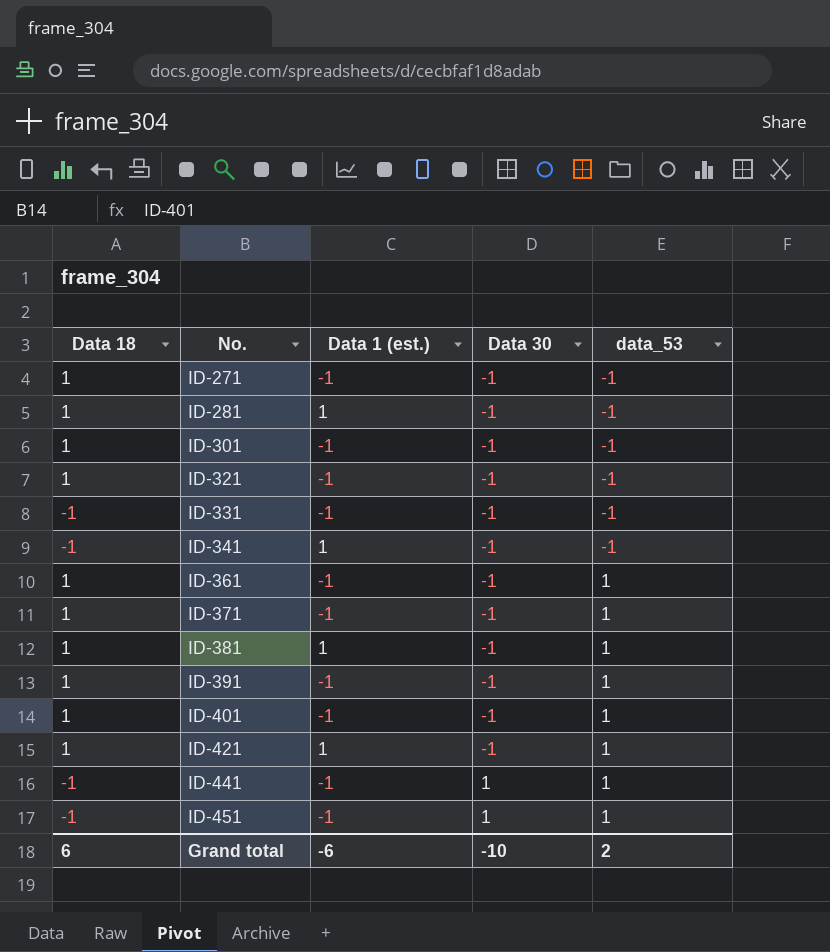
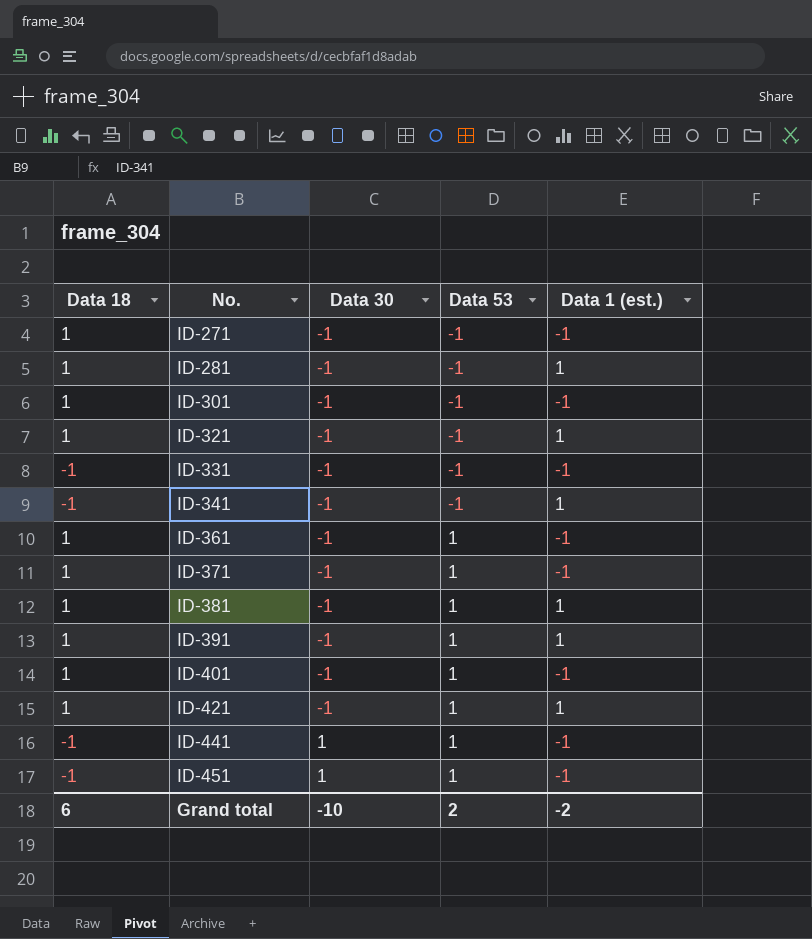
column name: data_53 -> Data 53
column Data 1 (est.) | position: 3 -> 5
ID-321 | Data 1 (est.): -1 -> 1
ID-391 | Data 1 (est.): -1 -> 1
Grand total | Data 1 (est.): -6 -> -2

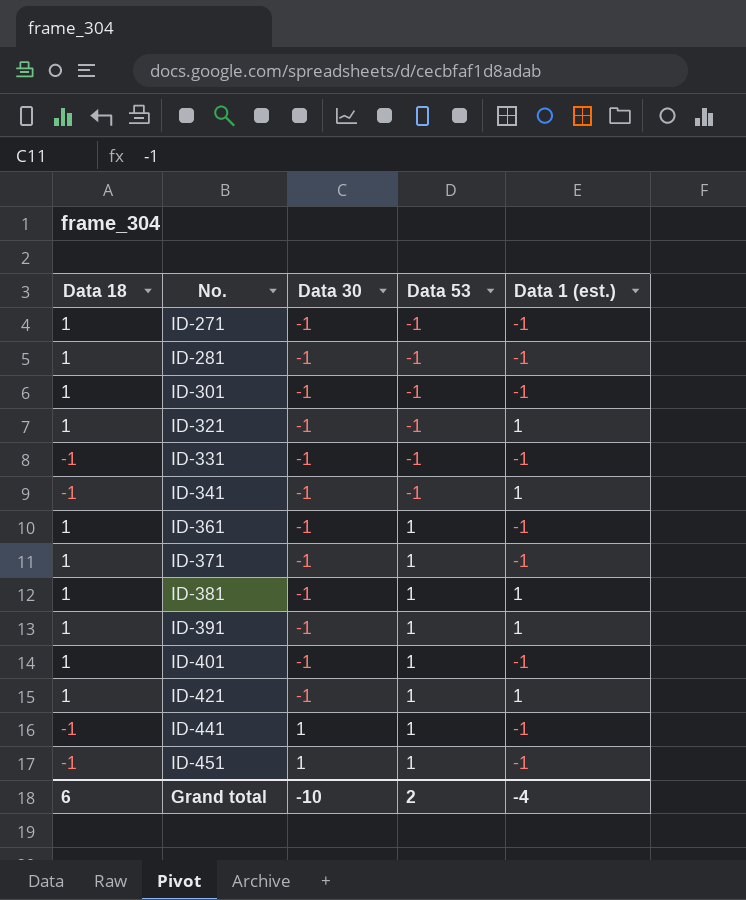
ID-281 | Data 1 (est.): 1 -> -1
Grand total | Data 1 (est.): -2 -> -4

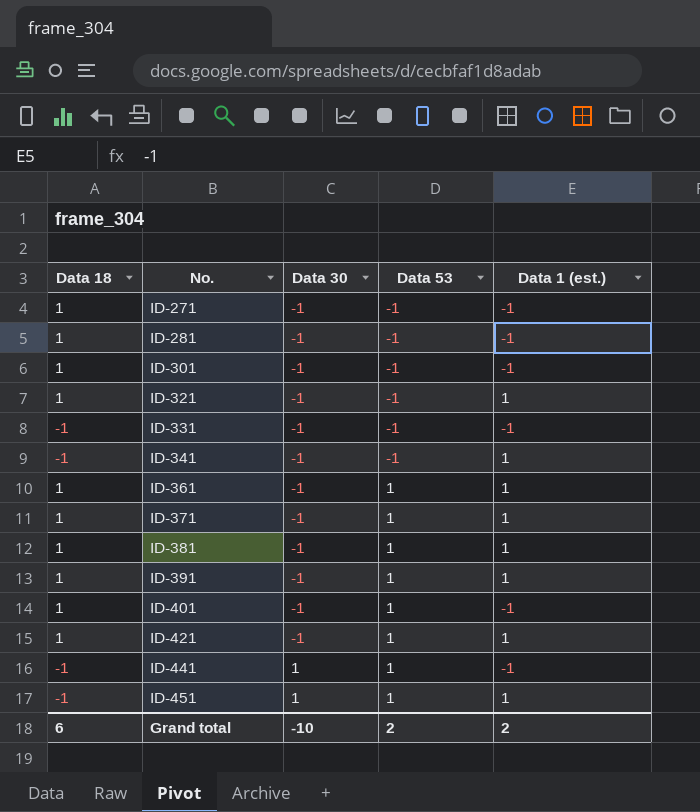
ID-361 | Data 1 (est.): -1 -> 1
ID-371 | Data 1 (est.): -1 -> 1
ID-451 | Data 1 (est.): -1 -> 1
Grand total | Data 1 (est.): -4 -> 2

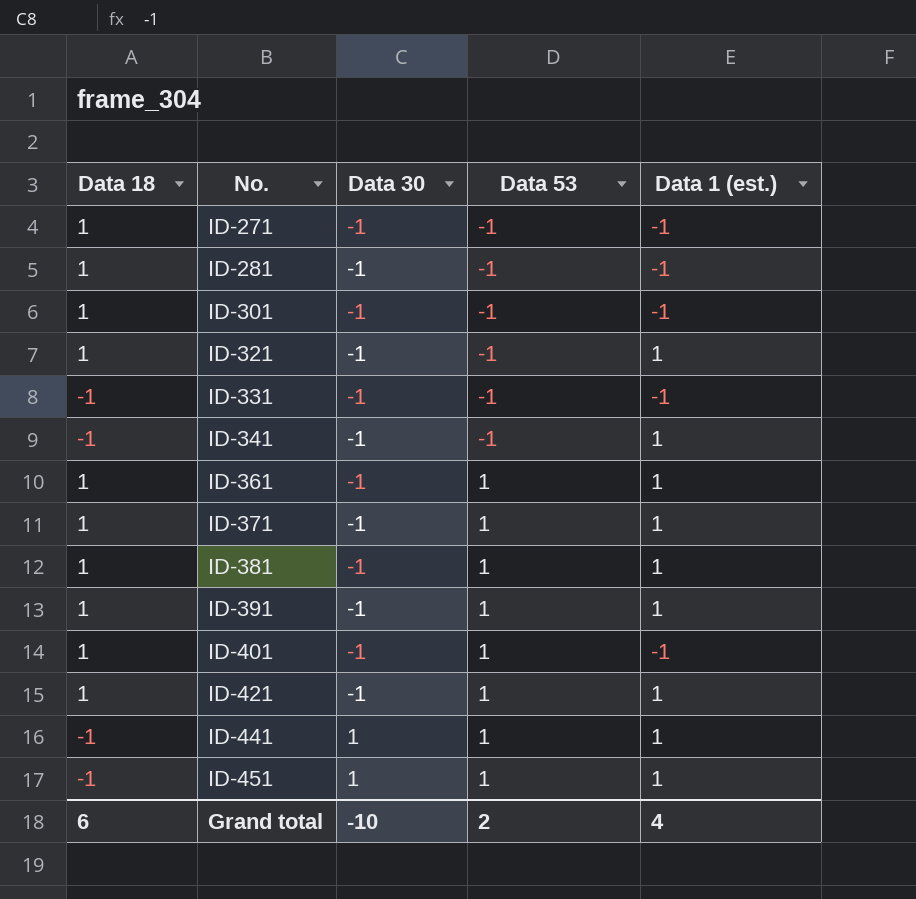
ID-441 | Data 1 (est.): -1 -> 1
Grand total | Data 1 (est.): 2 -> 4

